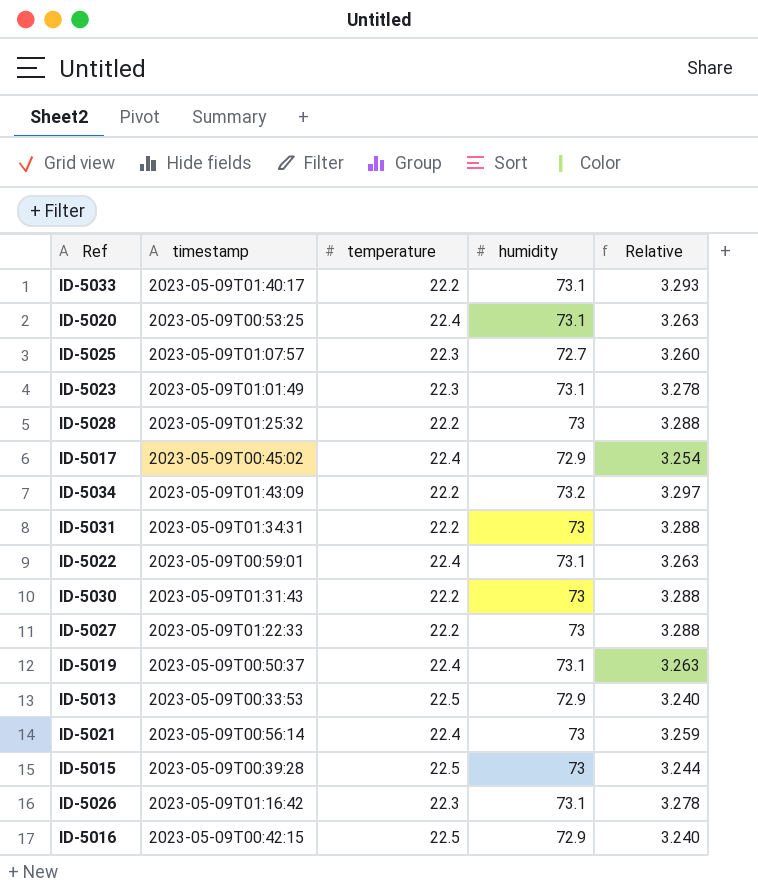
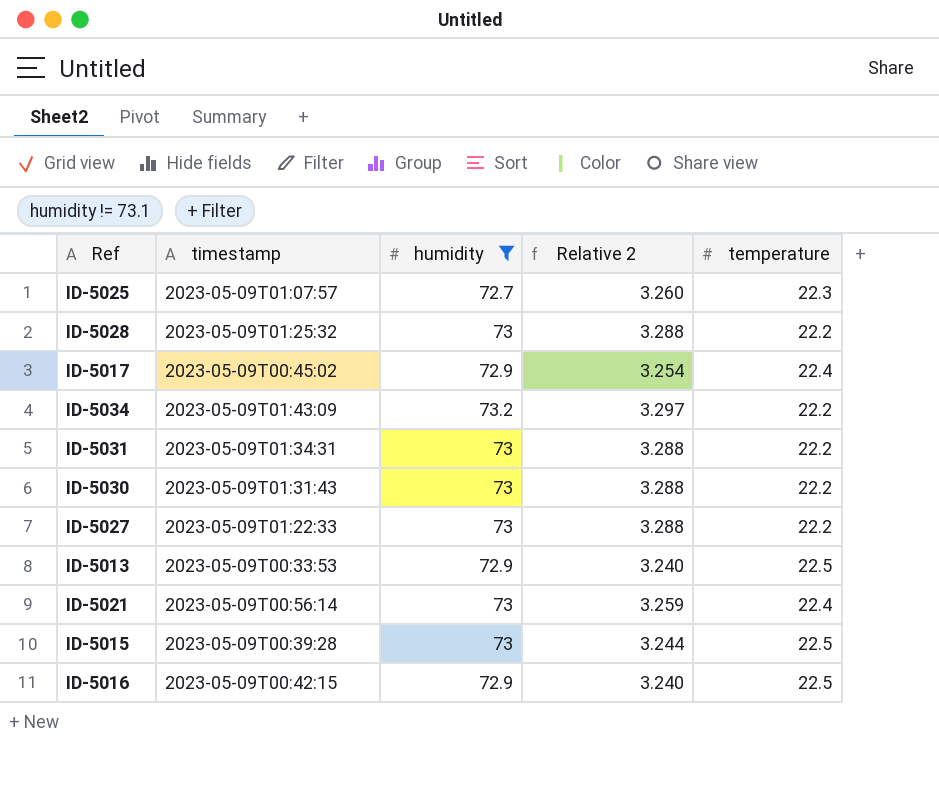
filter: none -> humidity != 73.1
column name: Relative -> Relative 2
column temperature | position: 3 -> 5

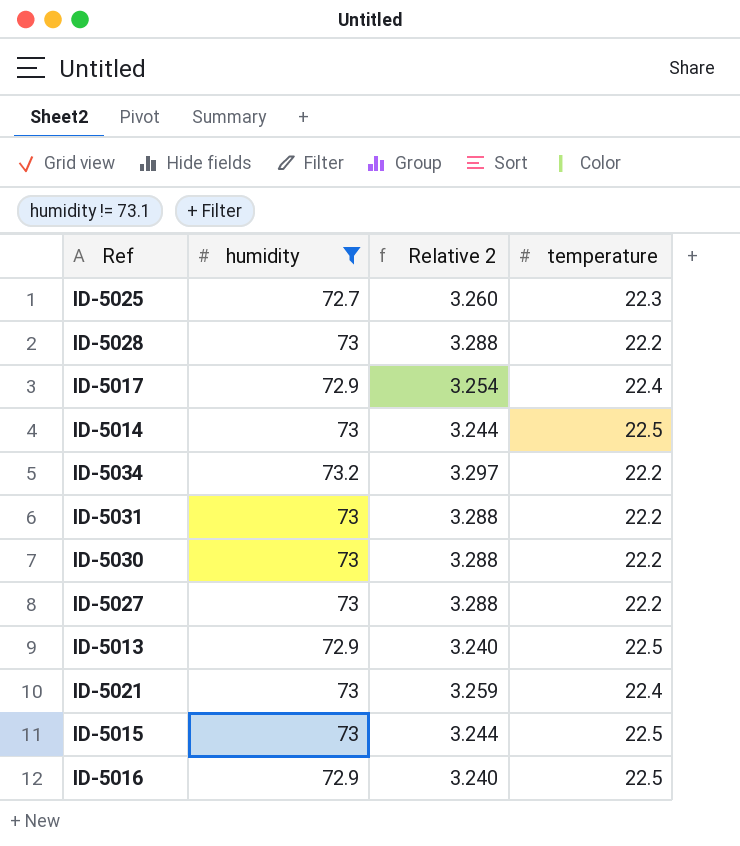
column timestamp | position: 2 -> none
row ID-5014: none -> 73 | 3.244 | 22.5

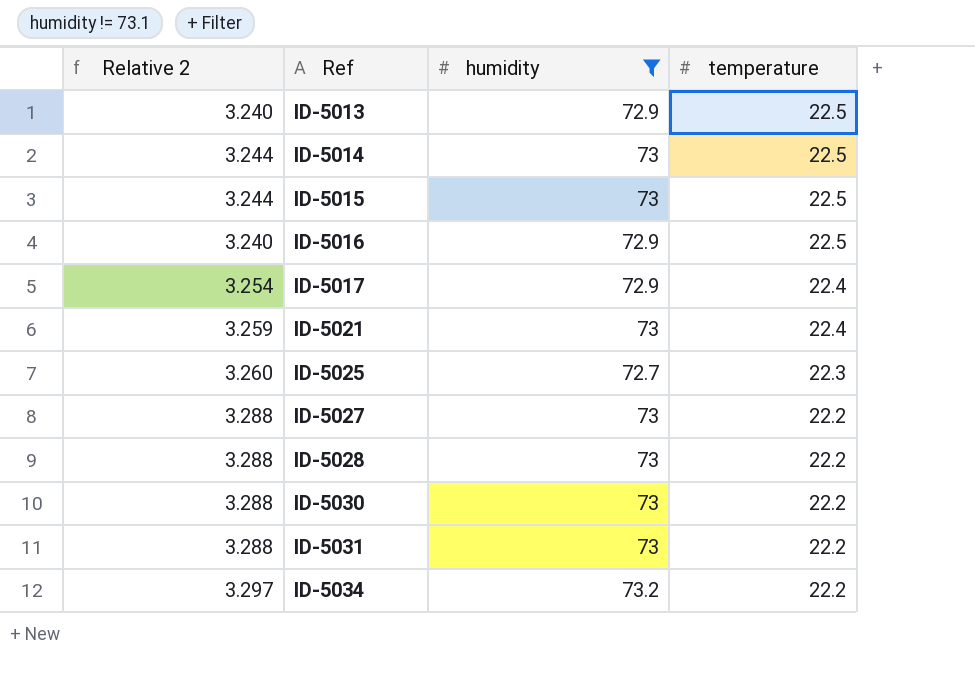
row order: none -> Ref ascending
column Relative 2 | position: 3 -> 1

